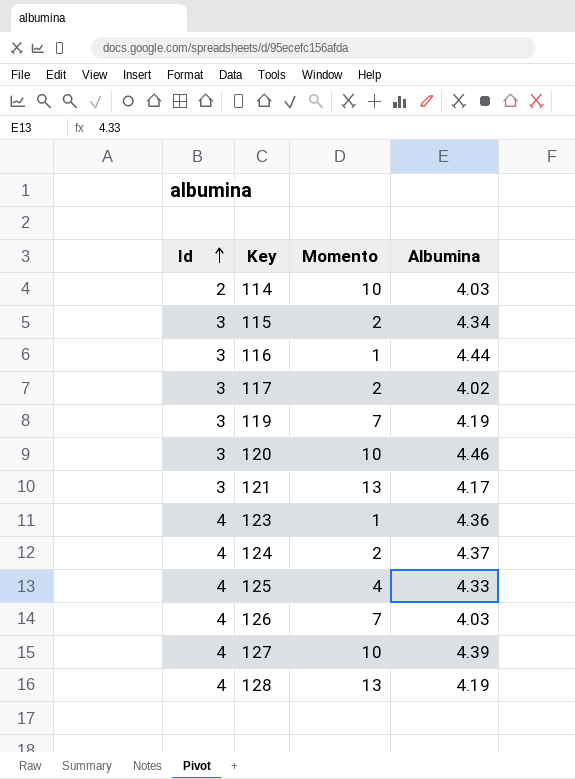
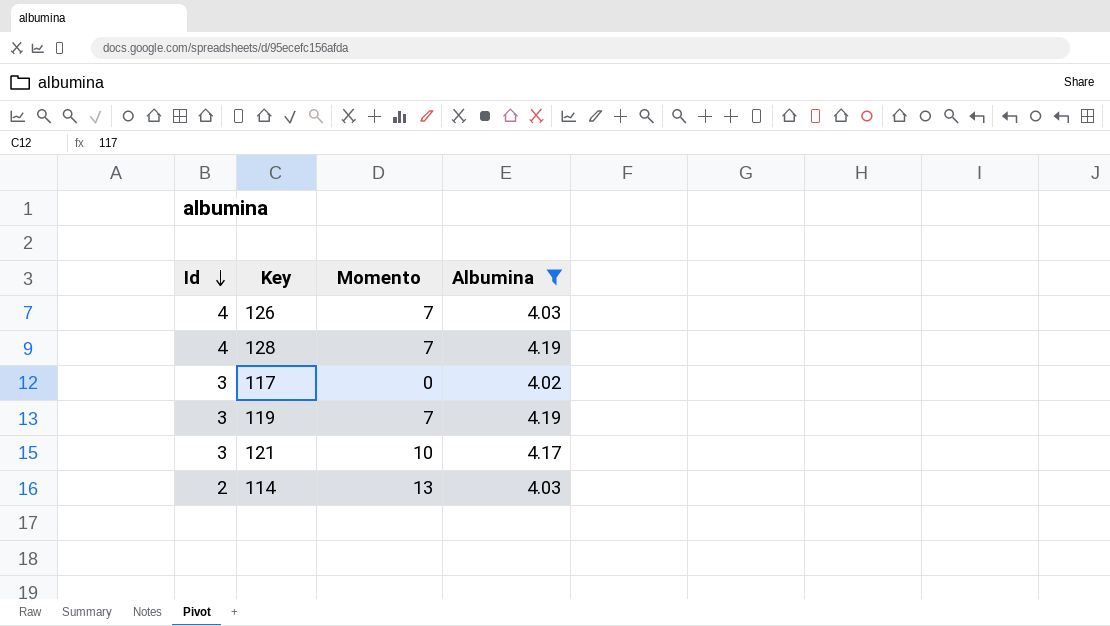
filter: none -> Albumina <= 4.19
row order: Id ascending -> Id descending
128 | Momento: 13 -> 7
117 | Momento: 2 -> 0
121 | Momento: 13 -> 10
114 | Momento: 10 -> 13

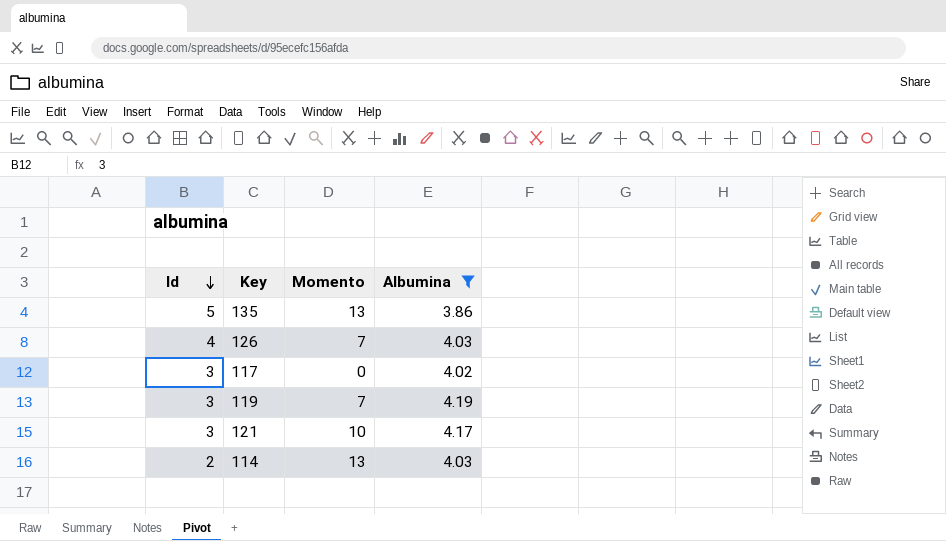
row 128: 4 | 7 | 4.19 -> none
row 135: none -> 5 | 13 | 3.86

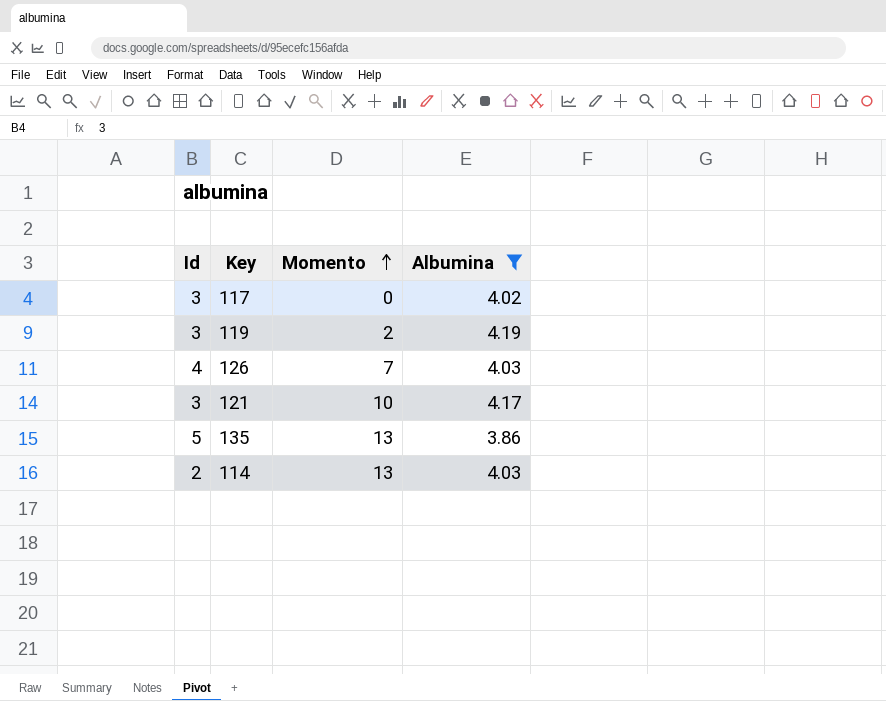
row order: Id descending -> Momento ascending
119 | Momento: 7 -> 2

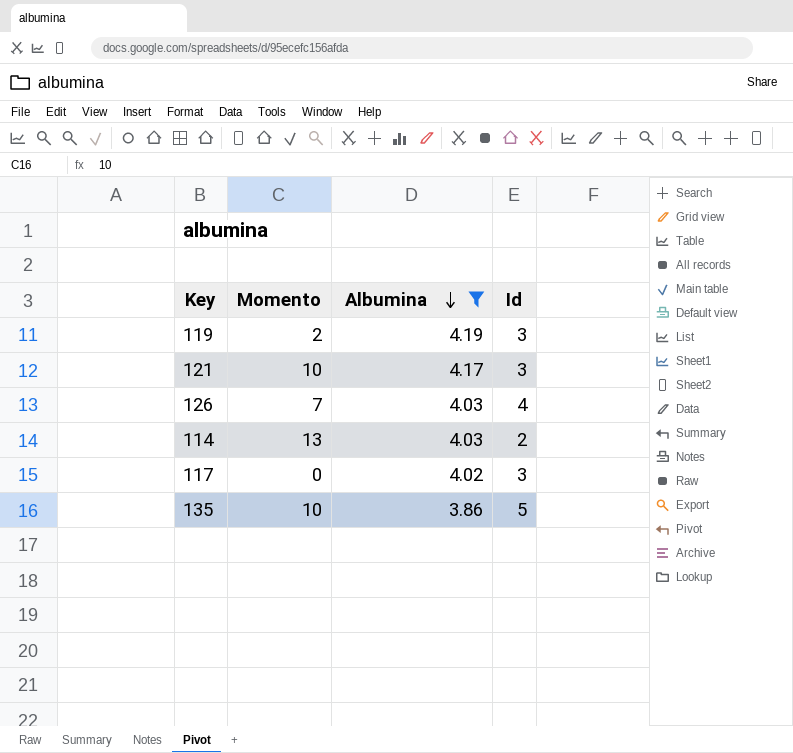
row order: Momento ascending -> Albumina descending
column Id | position: 1 -> 4
135 | Momento: 13 -> 10

